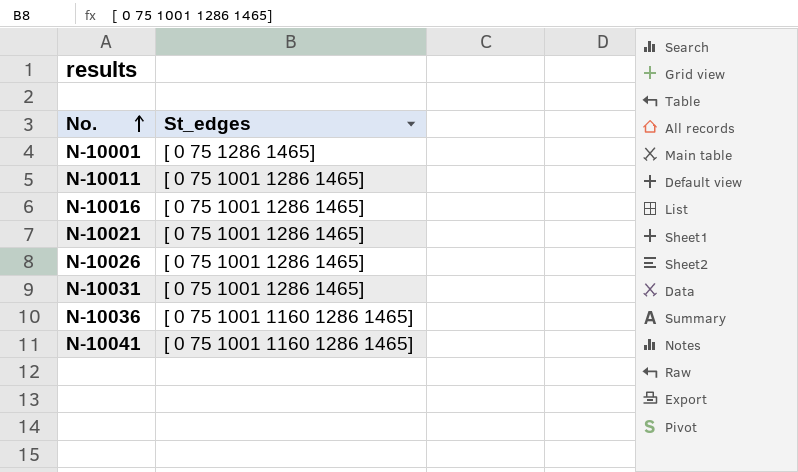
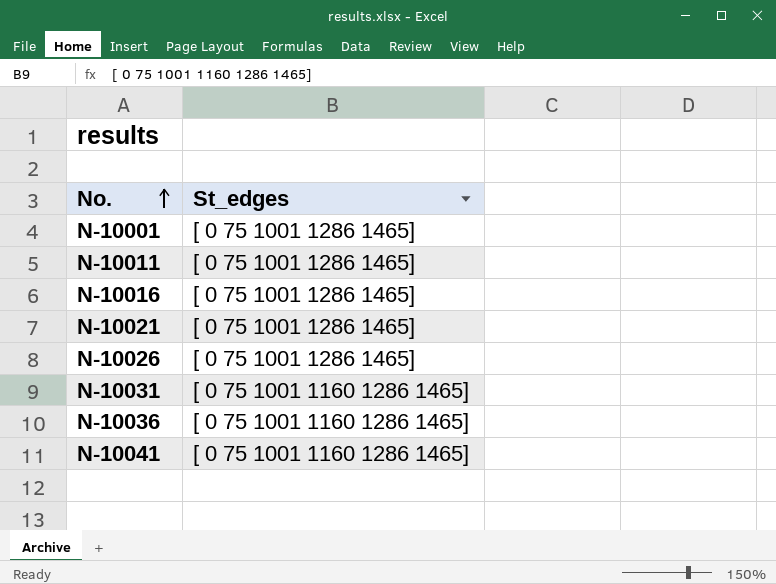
N-10001 | St_edges: [ 0 75 1286 1465] -> [ 0 75 1001 1286 1465]
N-10031 | St_edges: [ 0 75 1001 1286 1465] -> [ 0 75 1001 1160 1286 1465]

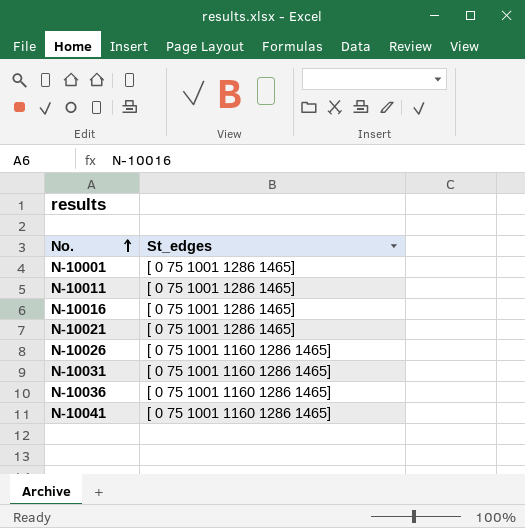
N-10026 | St_edges: [ 0 75 1001 1286 1465] -> [ 0 75 1001 1160 1286 1465]

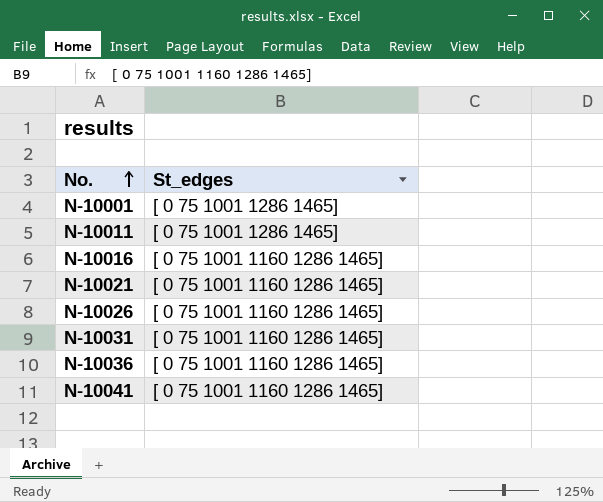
N-10016 | St_edges: [ 0 75 1001 1286 1465] -> [ 0 75 1001 1160 1286 1465]
N-10021 | St_edges: [ 0 75 1001 1286 1465] -> [ 0 75 1001 1160 1286 1465]

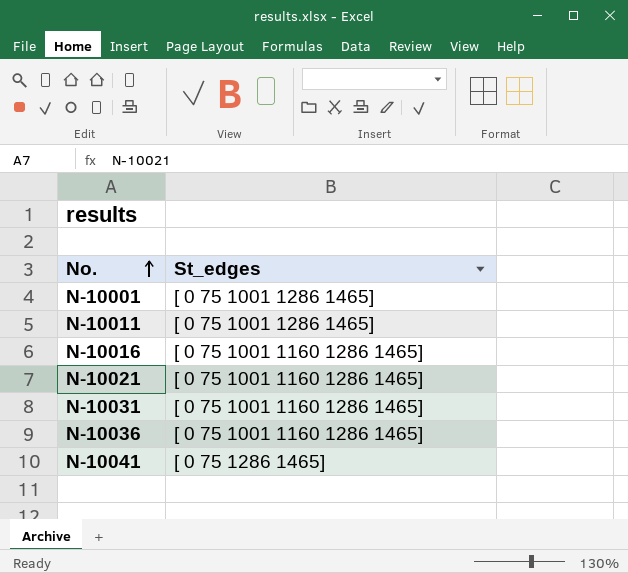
row N-10026: [ 0 75 1001 1160 1286 1465] -> none
N-10041 | St_edges: [ 0 75 1001 1160 1286 1465] -> [ 0 75 1286 1465]

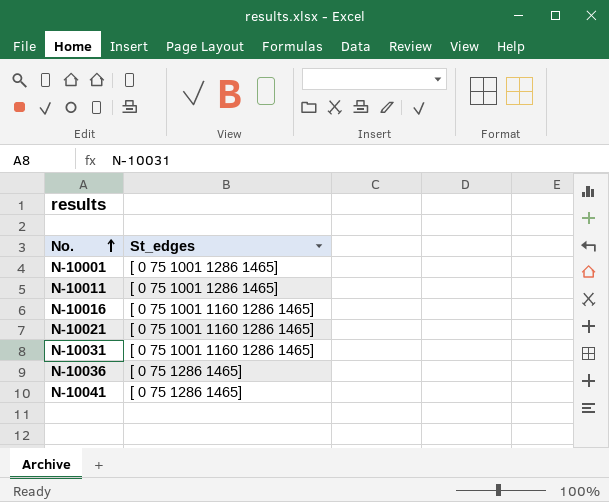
N-10036 | St_edges: [ 0 75 1001 1160 1286 1465] -> [ 0 75 1286 1465]

